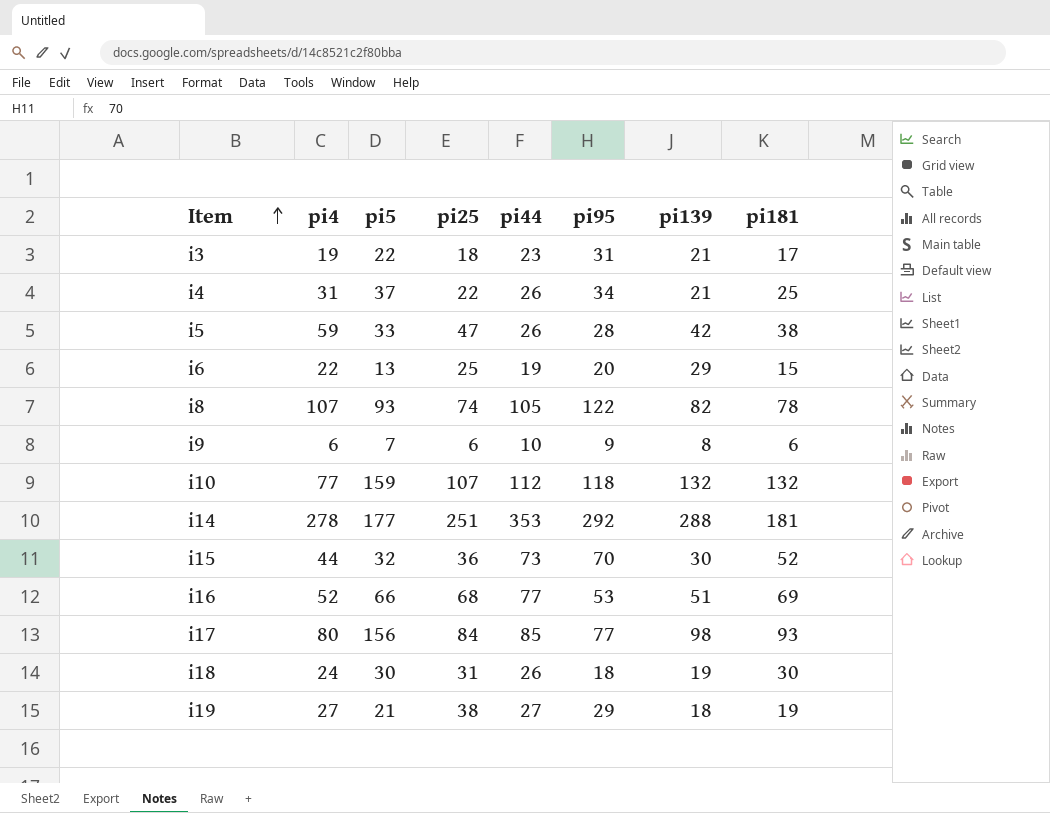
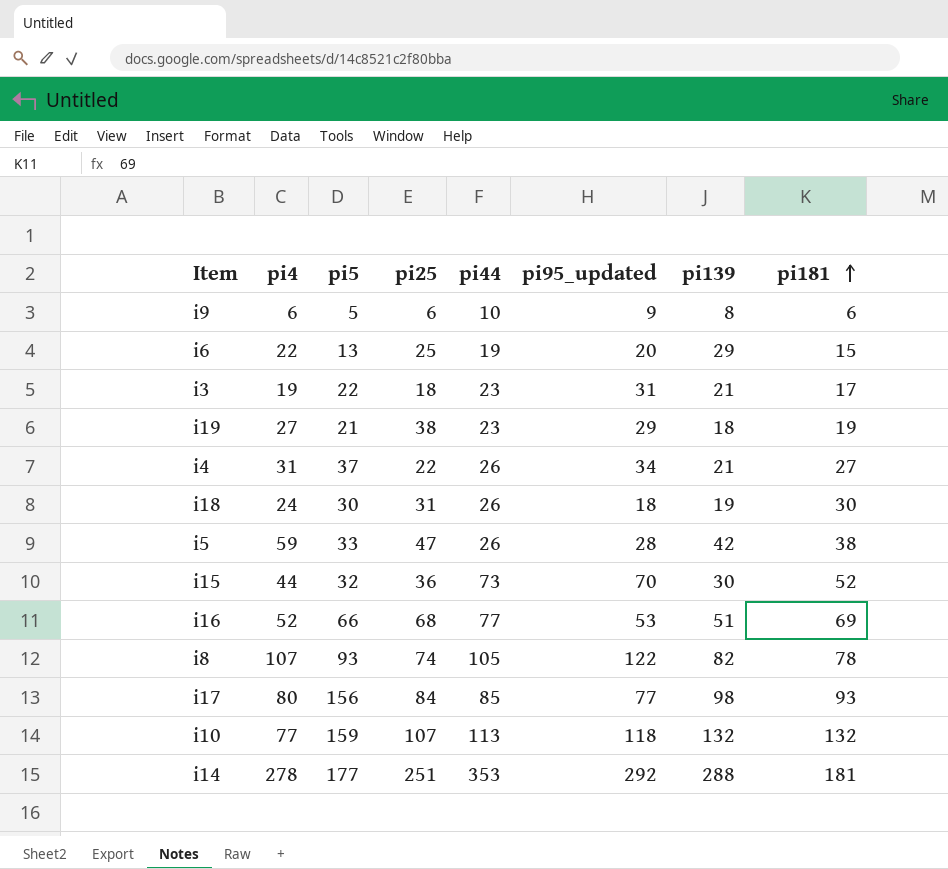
row order: Item ascending -> pi181 ascending
column name: pi95 -> pi95_updated
i9 | pi5: 7 -> 5
i19 | pi44: 27 -> 23
i4 | pi181: 25 -> 27
i10 | pi44: 112 -> 113

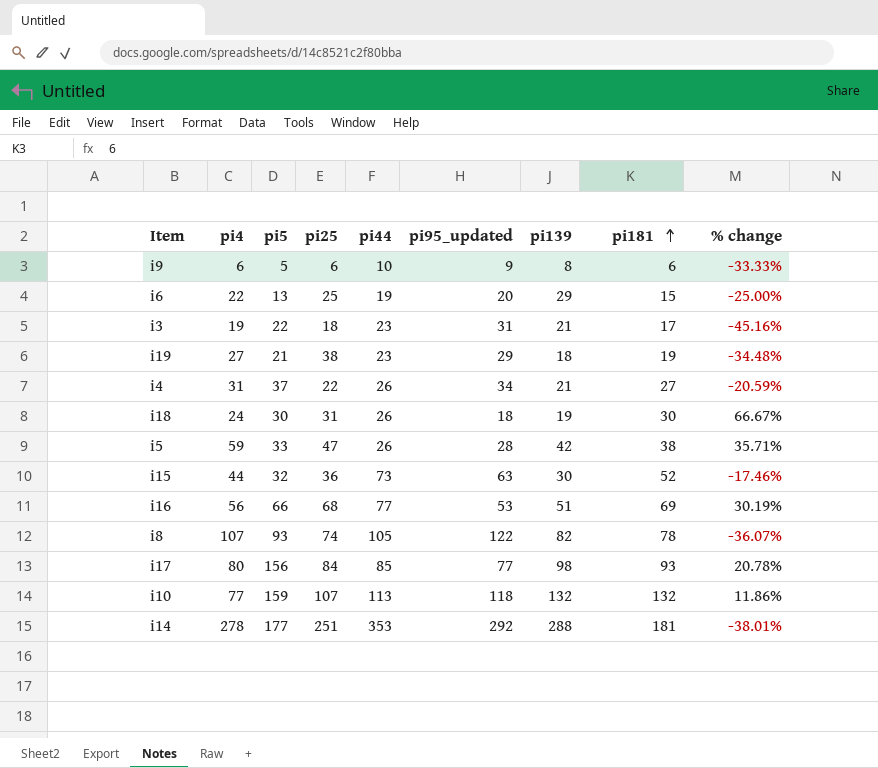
column % change | formula: none -> ([pi181] - [pi95_updated]) / [pi95_updated]
i15 | pi95_updated: 70 -> 63
i16 | pi4: 52 -> 56

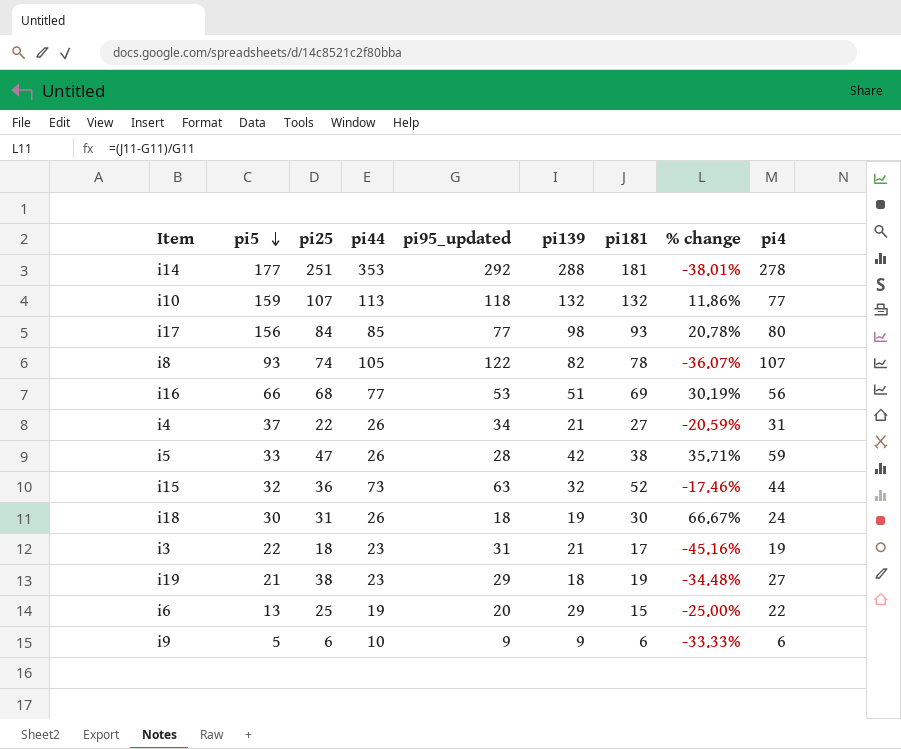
row order: pi181 ascending -> pi5 descending
column pi4 | position: 2 -> 9
i15 | pi139: 30 -> 32
i9 | pi139: 8 -> 9

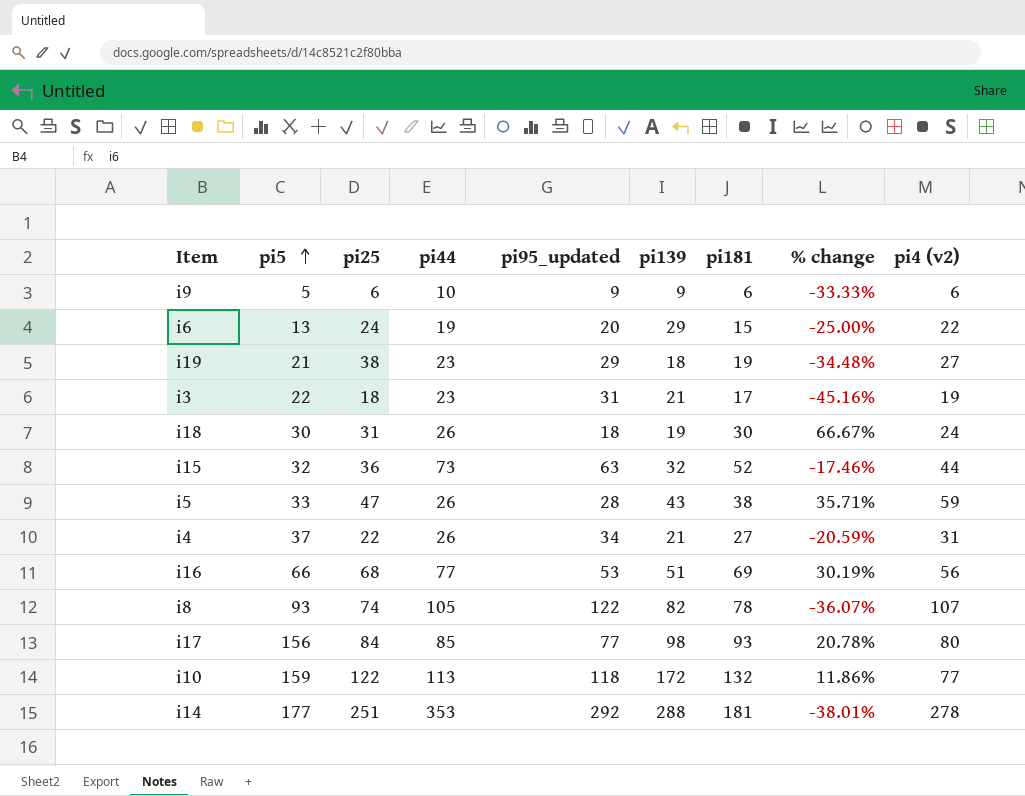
row order: pi5 descending -> pi5 ascending
column name: pi4 -> pi4 (v2)
i6 | pi25: 25 -> 24
i5 | pi139: 42 -> 43
i10 | pi25: 107 -> 122
i10 | pi139: 132 -> 172

